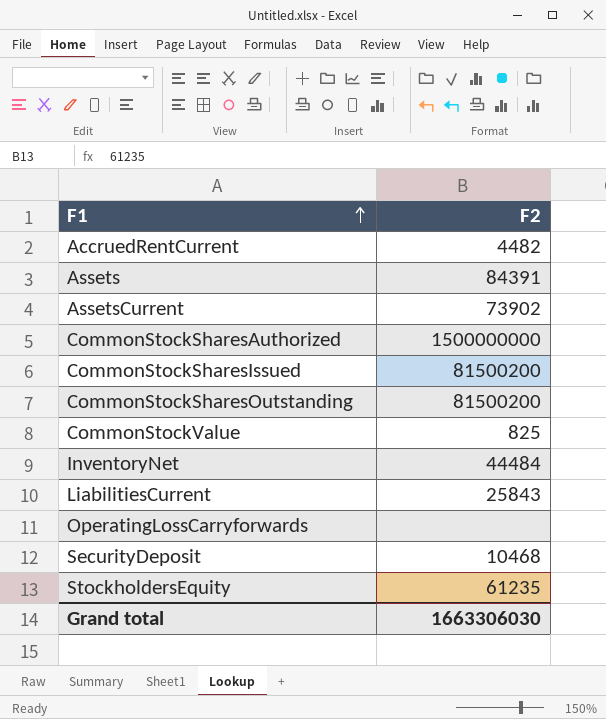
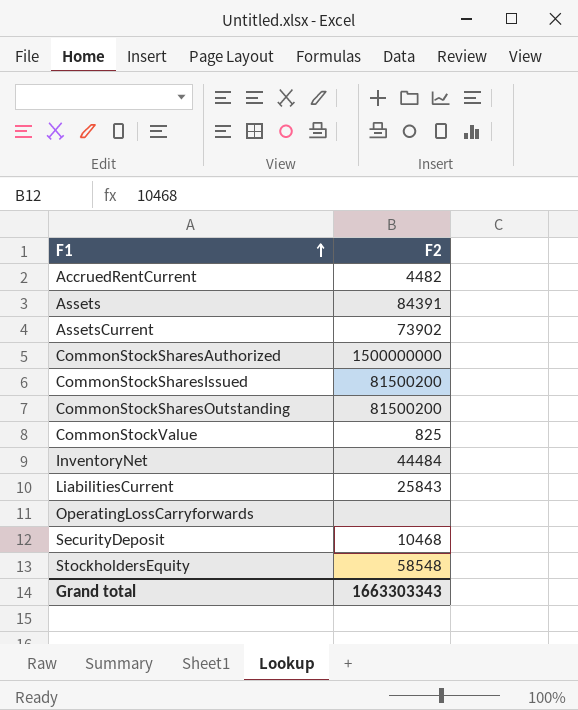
StockholdersEquity | F2: 61235 -> 58548
Grand total | F2: 1663306030 -> 1663303343

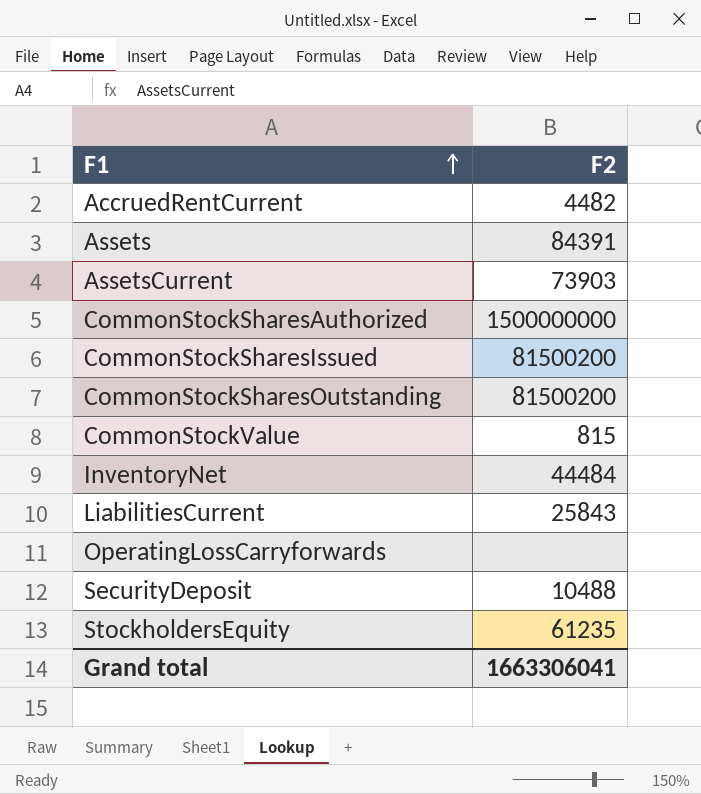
AssetsCurrent | F2: 73902 -> 73903
CommonStockValue | F2: 825 -> 815
SecurityDeposit | F2: 10468 -> 10488
StockholdersEquity | F2: 58548 -> 61235
Grand total | F2: 1663303343 -> 1663306041

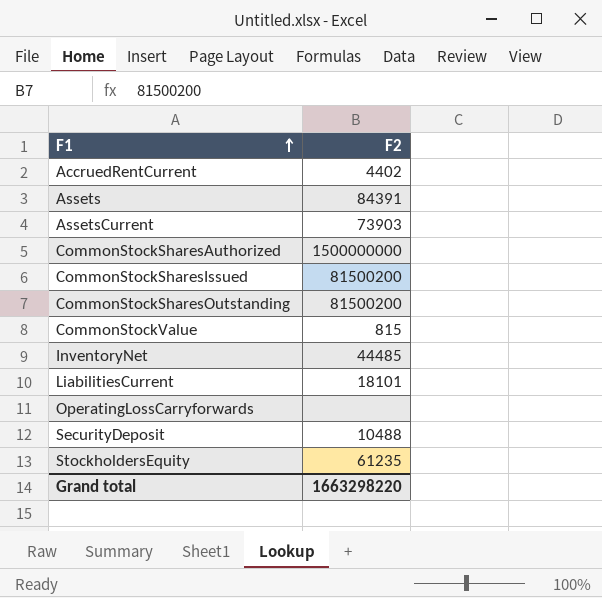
AccruedRentCurrent | F2: 4482 -> 4402
InventoryNet | F2: 44484 -> 44485
LiabilitiesCurrent | F2: 25843 -> 18101
Grand total | F2: 1663306041 -> 1663298220

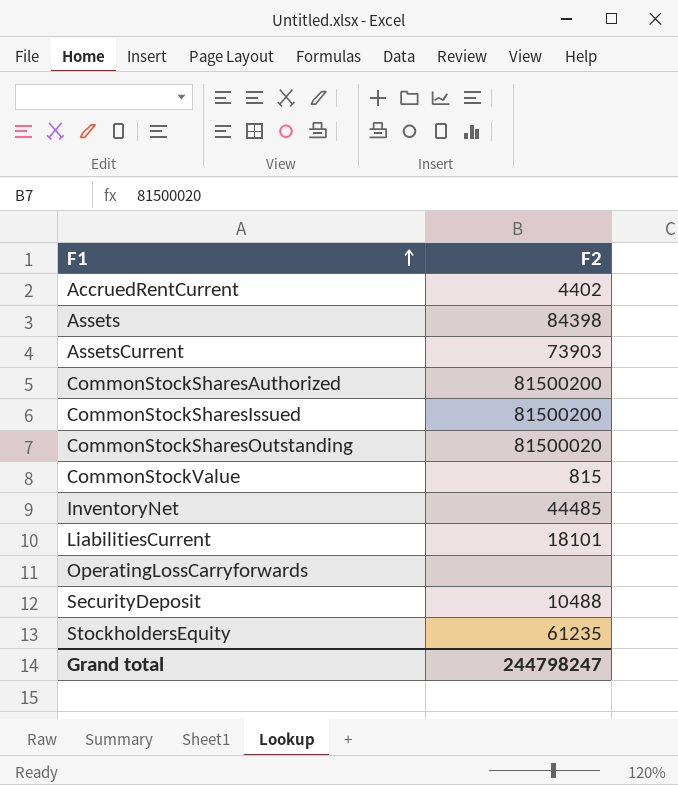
Assets | F2: 84391 -> 84398
CommonStockSharesAuthorized | F2: 1500000000 -> 81500200
CommonStockSharesOutstanding | F2: 81500200 -> 81500020
Grand total | F2: 1663298220 -> 244798247

